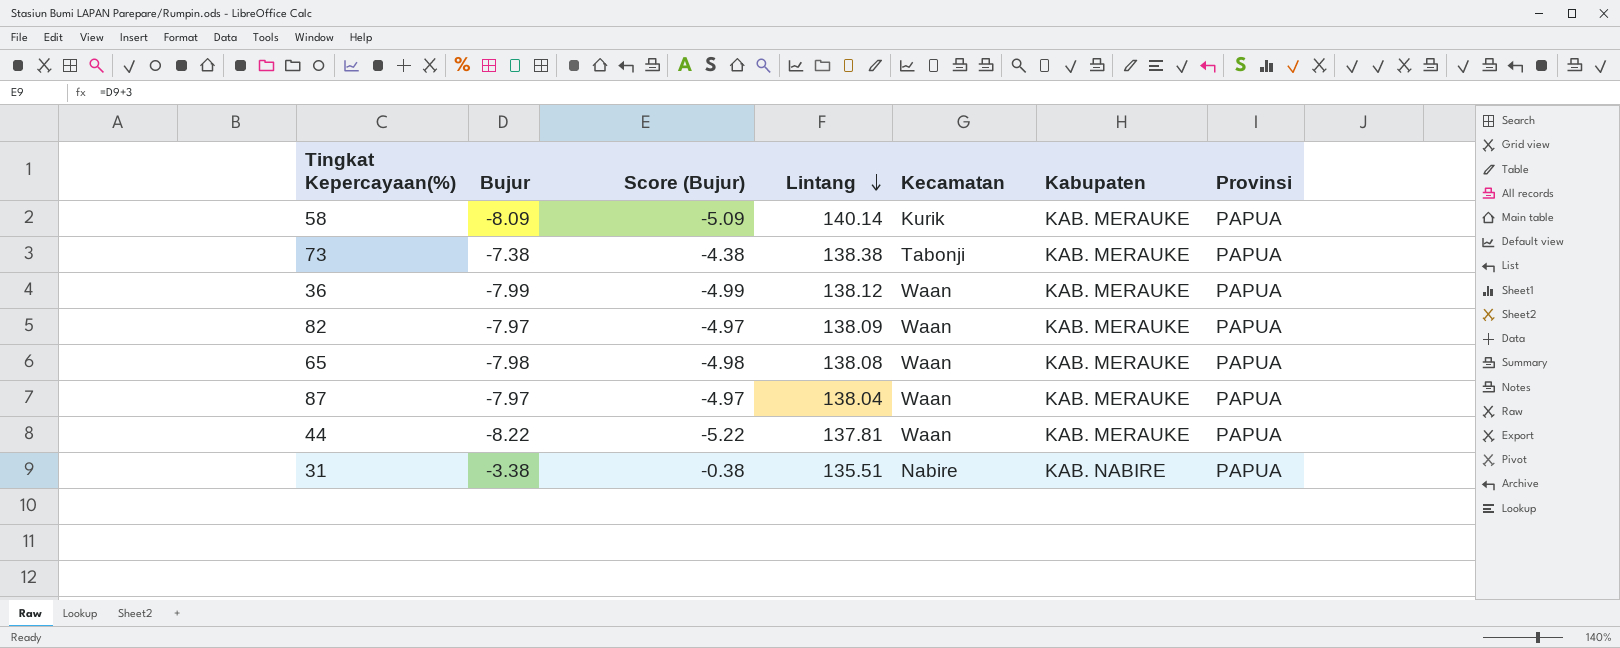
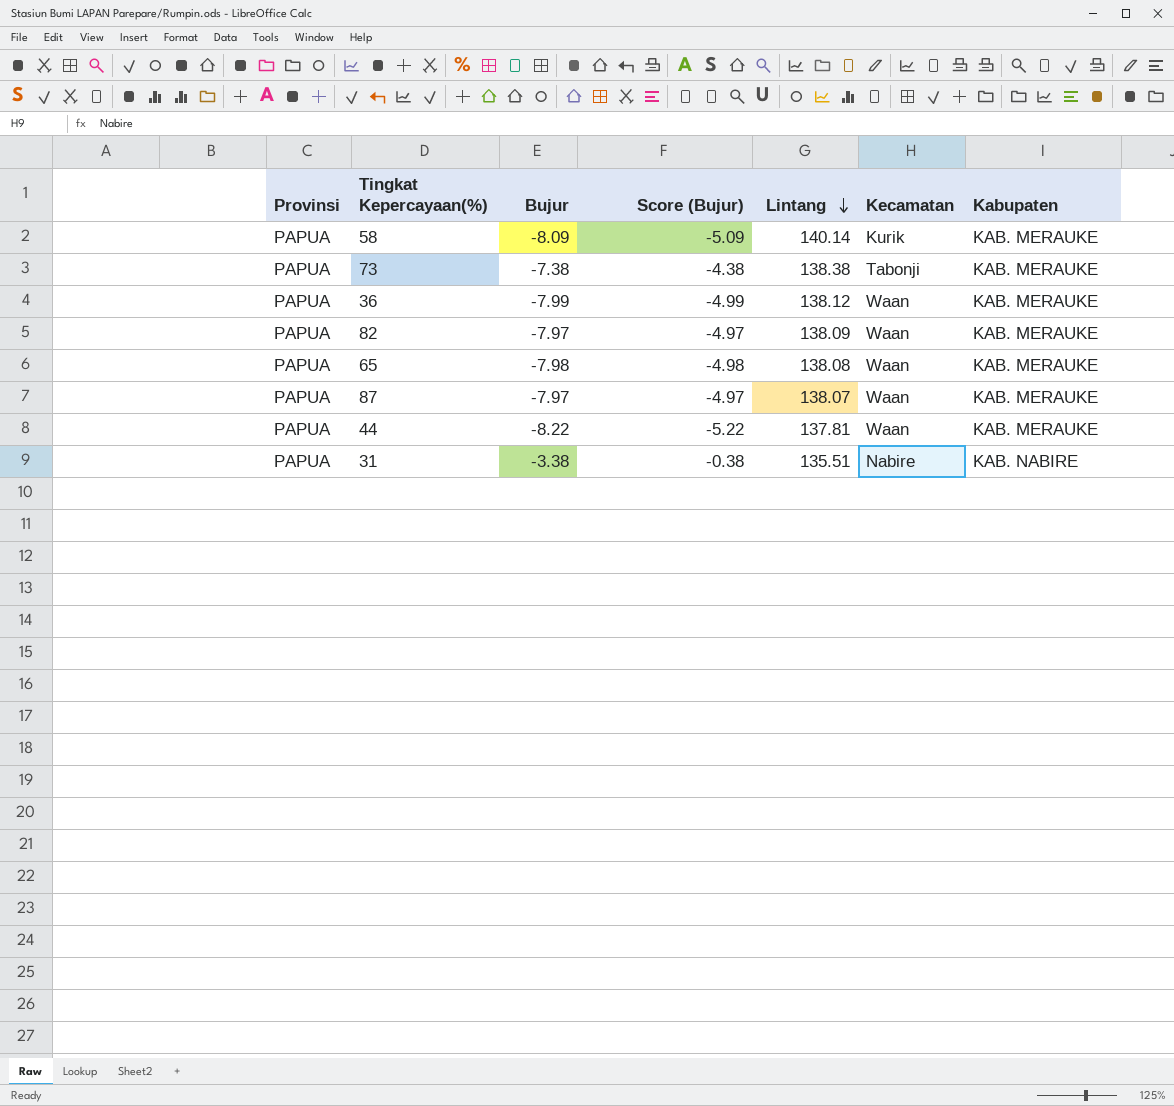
column Provinsi | position: 7 -> 1
87 | Lintang: 138.04 -> 138.07

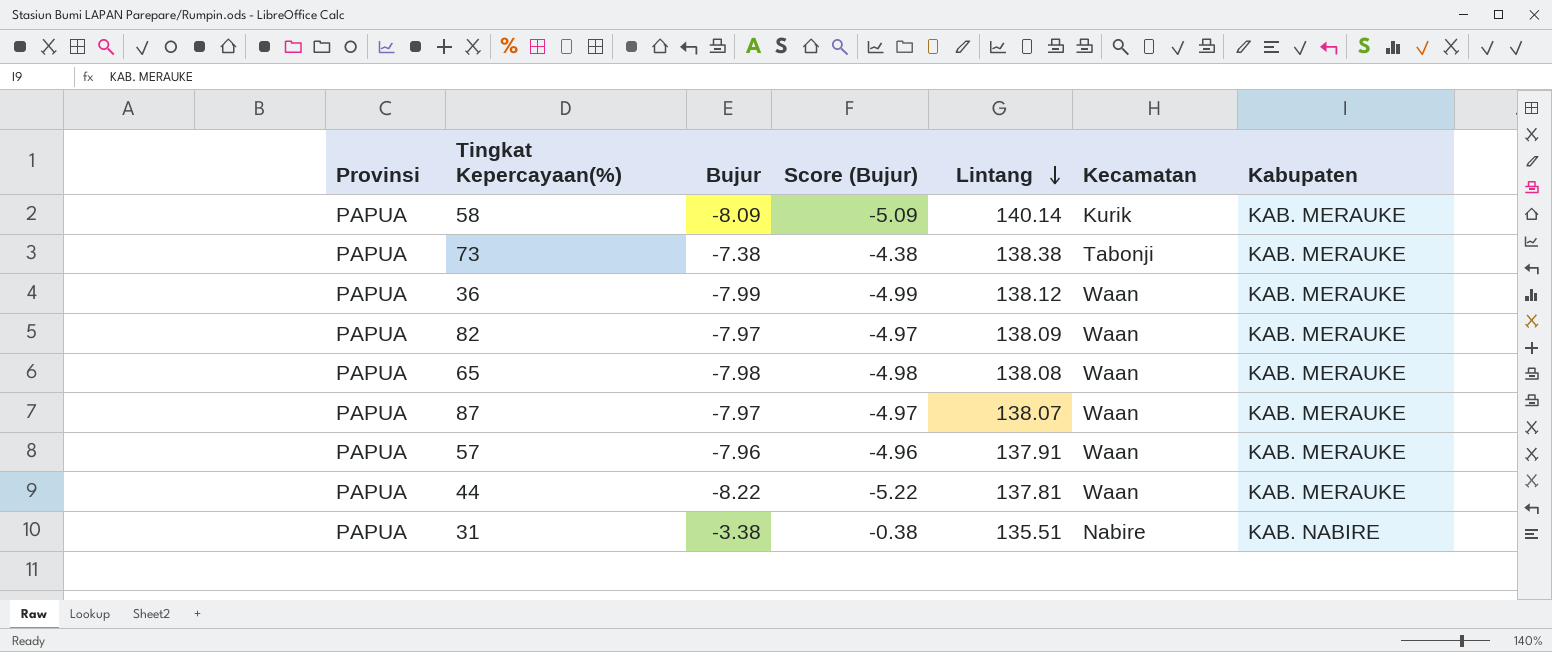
row 57: none -> PAPUA | -7.96 | -4.96 | 137.91 | Waan | KAB. MERAUKE

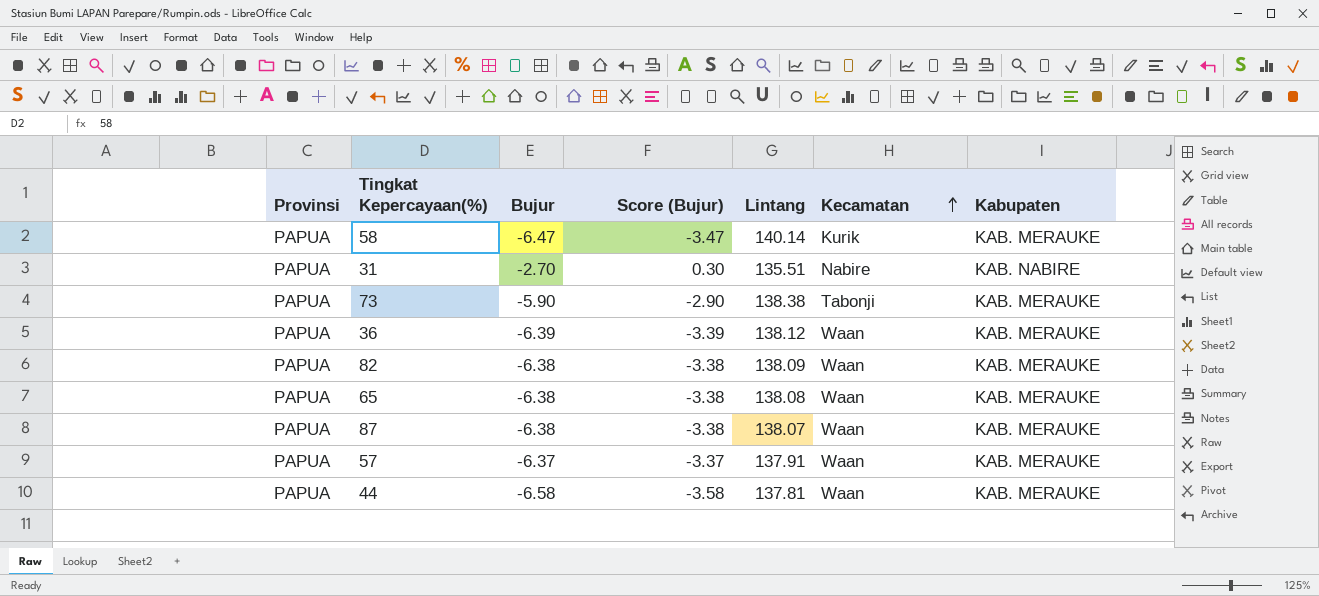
row order: Lintang descending -> Kecamatan ascending
58 | Bujur: -8.09 -> -6.47
58 | Score (Bujur): -5.09 -> -3.47
31 | Bujur: -3.38 -> -2.70
31 | Score (Bujur): -0.38 -> 0.30
73 | Bujur: -7.38 -> -5.90
73 | Score (Bujur): -4.38 -> -2.90
36 | Bujur: -7.99 -> -6.39
36 | Score (Bujur): -4.99 -> -3.39
82 | Bujur: -7.97 -> -6.38
82 | Score (Bujur): -4.97 -> -3.38
65 | Bujur: -7.98 -> -6.38
65 | Score (Bujur): -4.98 -> -3.38
87 | Bujur: -7.97 -> -6.38
87 | Score (Bujur): -4.97 -> -3.38
57 | Bujur: -7.96 -> -6.37
57 | Score (Bujur): -4.96 -> -3.37
44 | Bujur: -8.22 -> -6.58
44 | Score (Bujur): -5.22 -> -3.58

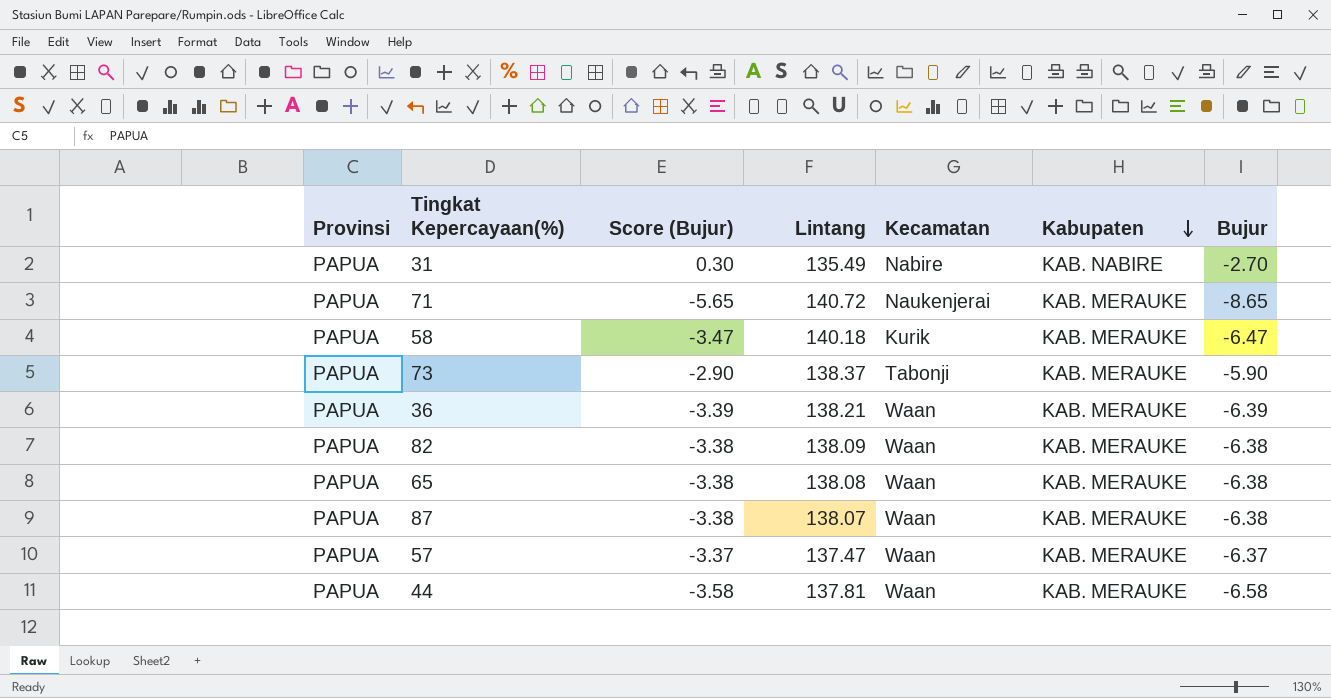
row order: Kecamatan ascending -> Kabupaten descending
column Bujur | position: 3 -> 7
31 | Lintang: 135.51 -> 135.49
row 71: none -> PAPUA | -5.65 | 140.72 | Naukenjerai | KAB. MERAUKE | -8.65
58 | Lintang: 140.14 -> 140.18
73 | Lintang: 138.38 -> 138.37
36 | Lintang: 138.12 -> 138.21
57 | Lintang: 137.91 -> 137.47

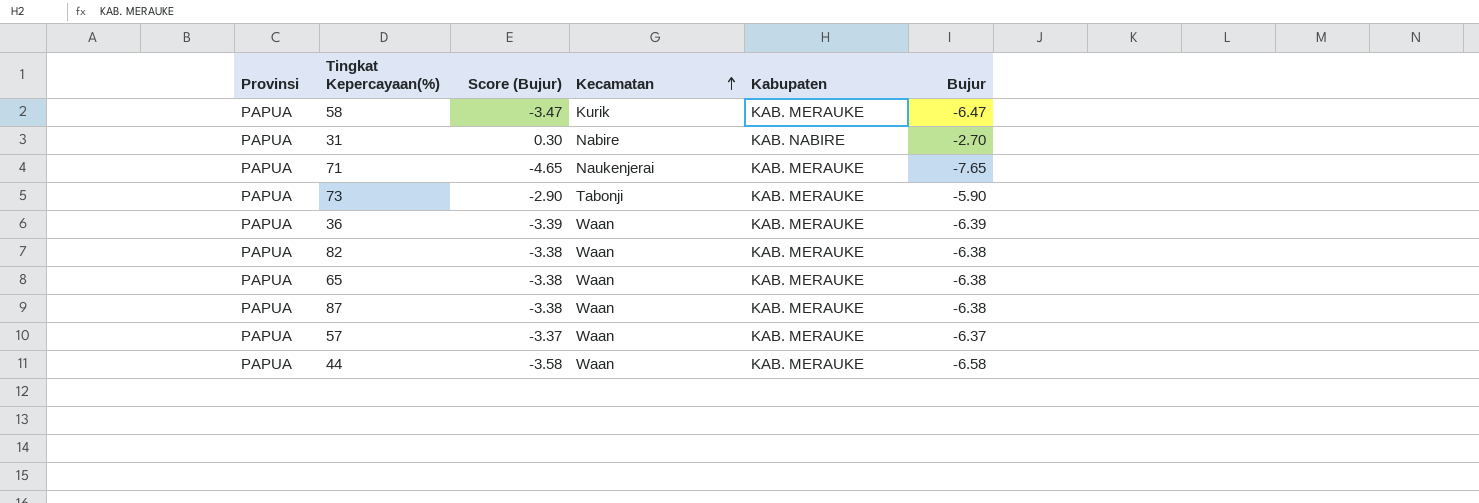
row order: Kabupaten descending -> Kecamatan ascending
column Lintang | position: 4 -> none
71 | Score (Bujur): -5.65 -> -4.65
71 | Bujur: -8.65 -> -7.65

